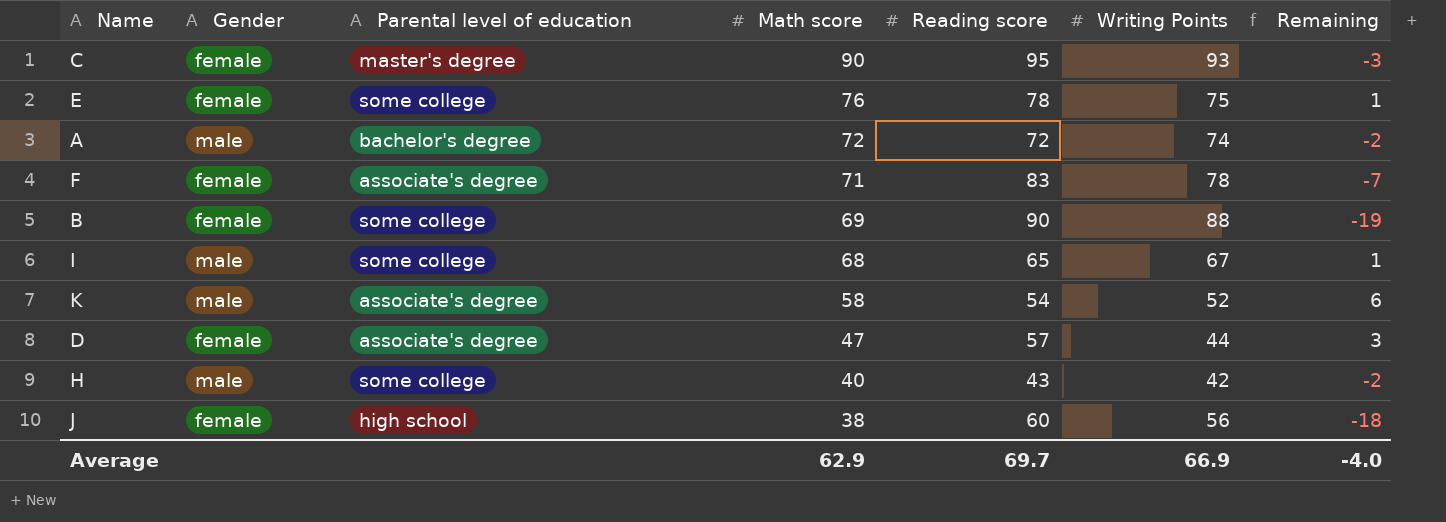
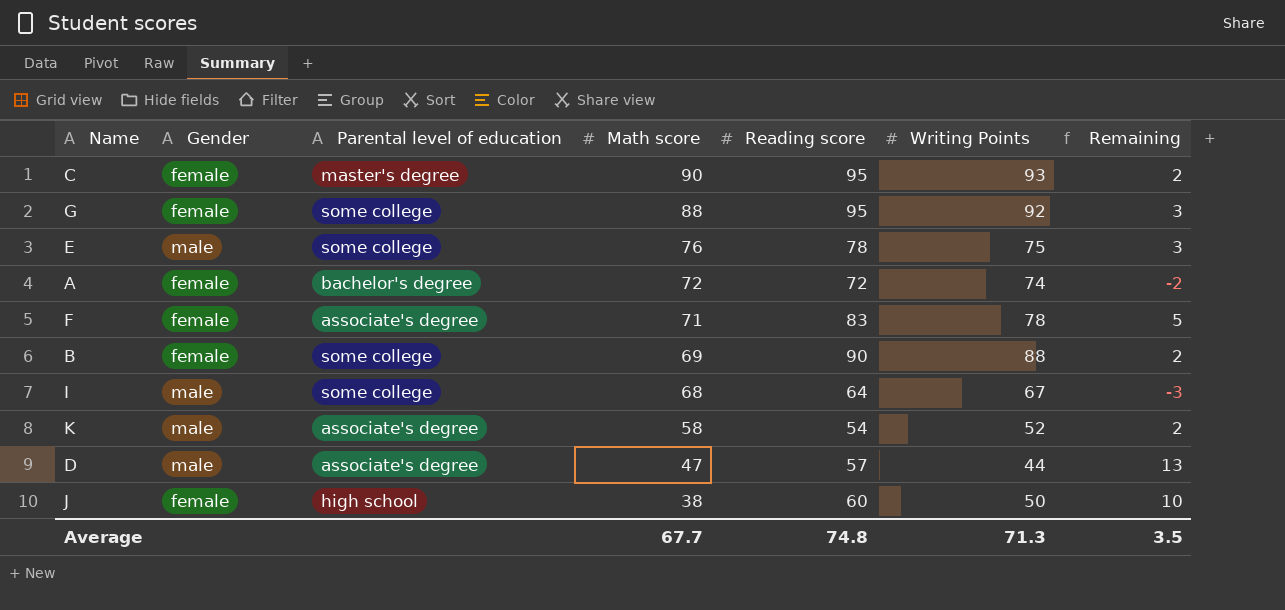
column Remaining | formula: [Math score] - [Writing Points] -> [Reading score] - [Writing Points]
row H: male | some college | 40 | 43 | 42 | -2 -> none
row G: none -> female | some college | 88 | 95 | 92 | 3
E | Gender: female -> male
A | Gender: male -> female
I | Reading score: 65 -> 64
D | Gender: female -> male
J | Writing Points: 56 -> 50
Average | Math score: 62.9 -> 67.7
Average | Reading score: 69.7 -> 74.8
Average | Writing Points: 66.9 -> 71.3
Average | Remaining: -4.0 -> 3.5

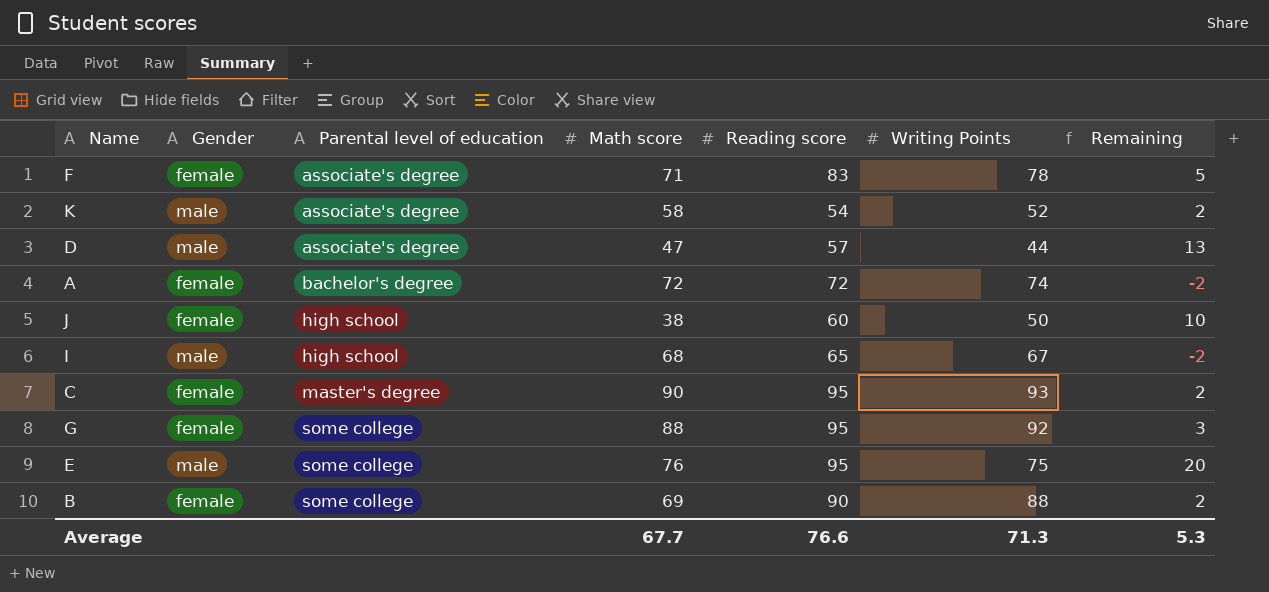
row order: Math score descending -> Parental level of education ascending
I | Parental level of education: some college -> high school
I | Reading score: 64 -> 65
I | Remaining: -3 -> -2
E | Reading score: 78 -> 95
E | Remaining: 3 -> 20
Average | Reading score: 74.8 -> 76.6
Average | Remaining: 3.5 -> 5.3

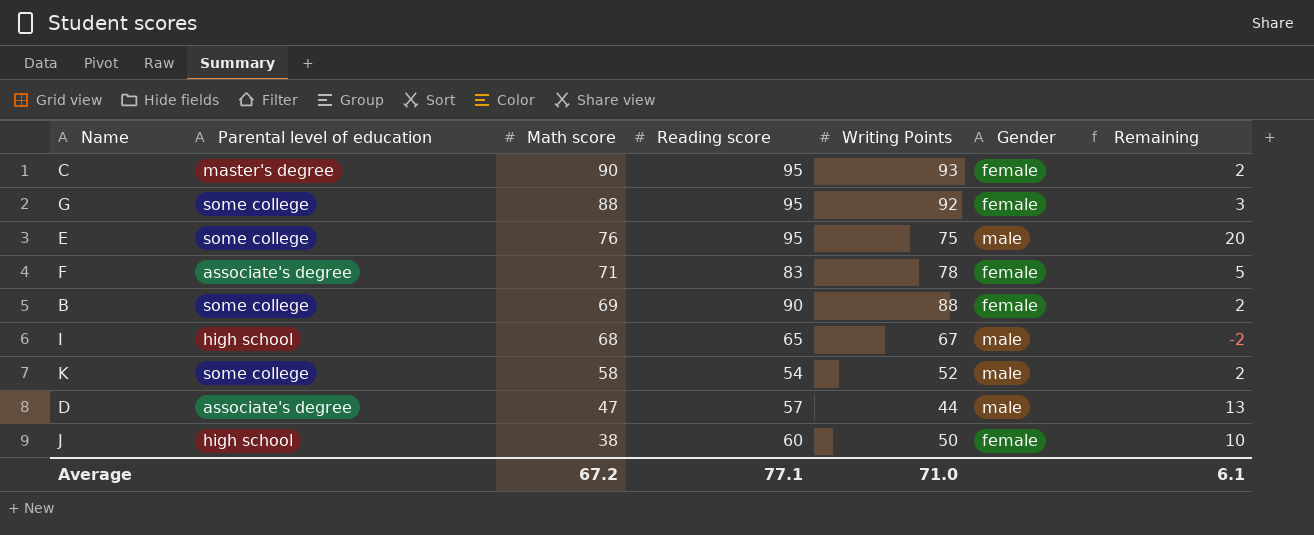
row order: Parental level of education ascending -> Math score descending
column Gender | position: 2 -> 6
row A: female | bachelor's degree | 72 | 72 | 74 | -2 -> none
K | Parental level of education: associate's degree -> some college
Average | Math score: 67.7 -> 67.2
Average | Reading score: 76.6 -> 77.1
Average | Writing Points: 71.3 -> 71.0
Average | Remaining: 5.3 -> 6.1

